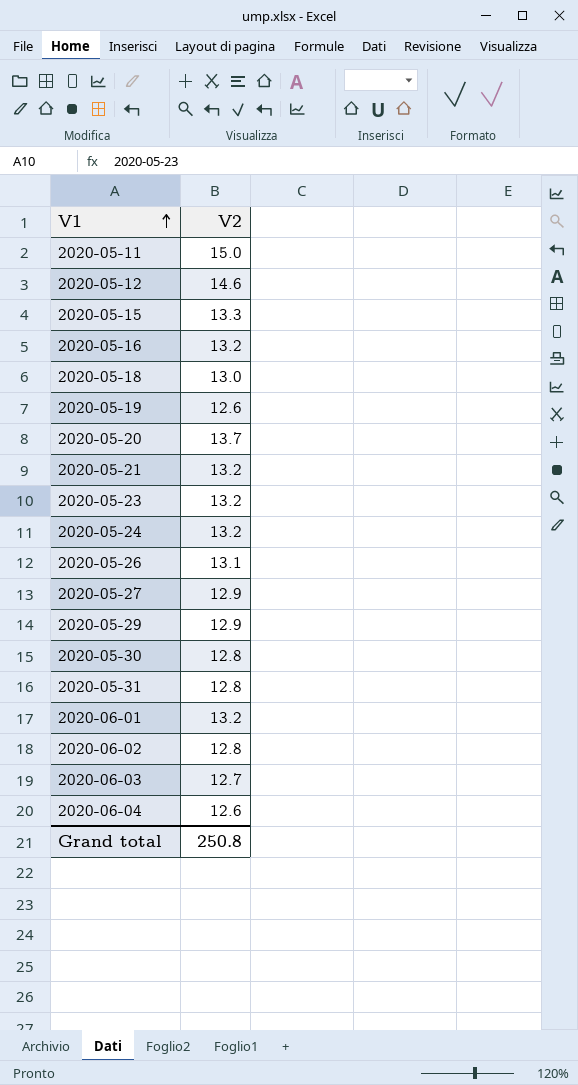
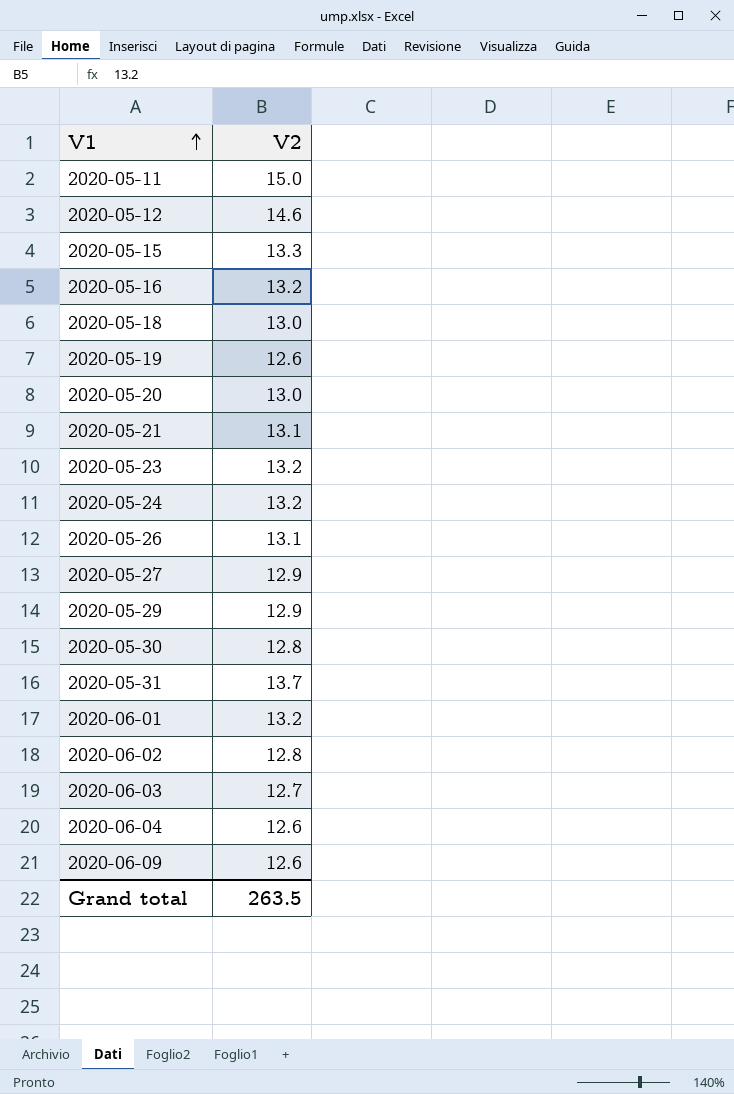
2020-05-20 | V2: 13.7 -> 13.0
2020-05-21 | V2: 13.2 -> 13.1
2020-05-31 | V2: 12.8 -> 13.7
row 2020-06-09: none -> 12.6
Grand total | V2: 250.8 -> 263.5

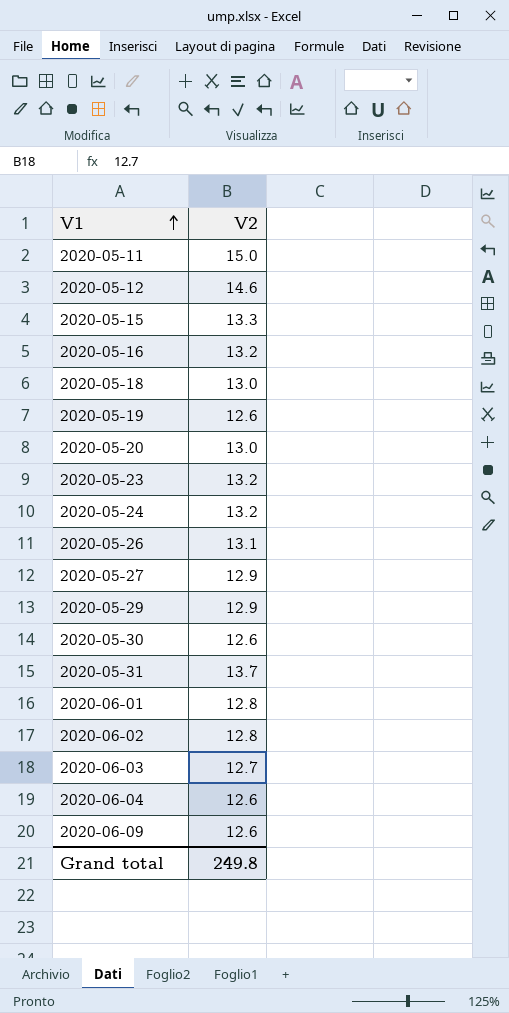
row 2020-05-21: 13.1 -> none
2020-05-30 | V2: 12.8 -> 12.6
2020-06-01 | V2: 13.2 -> 12.8
Grand total | V2: 263.5 -> 249.8

